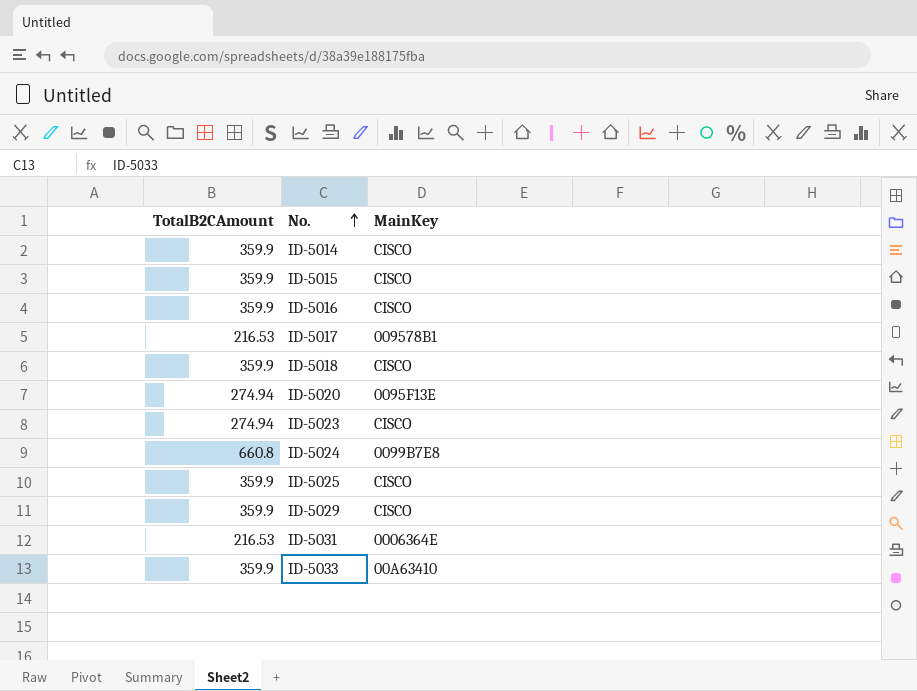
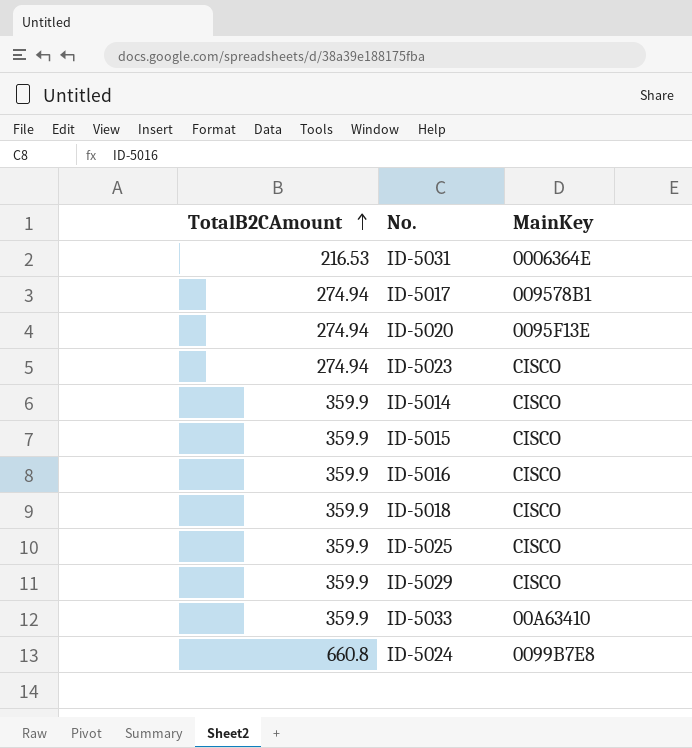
row order: No. ascending -> TotalB2CAmount ascending
ID-5017 | TotalB2CAmount: 216.53 -> 274.94

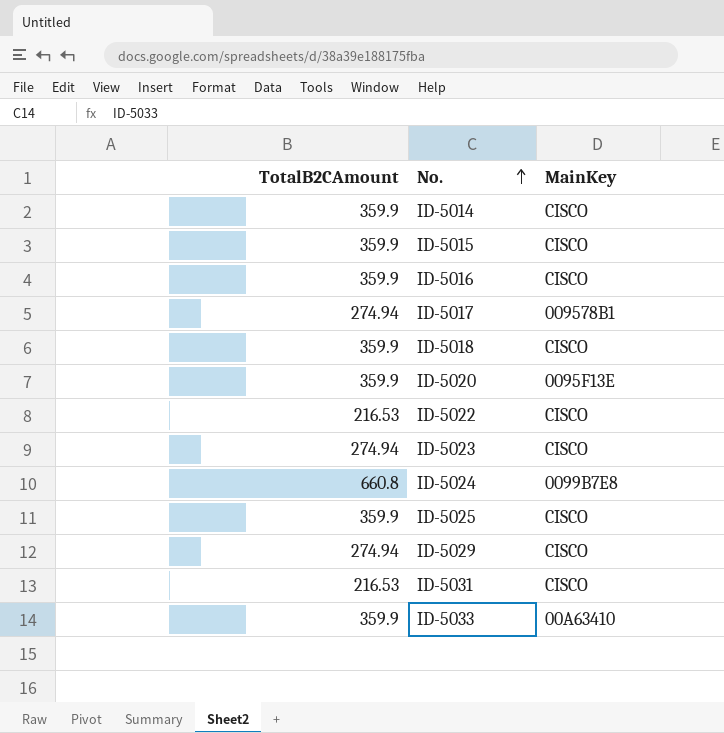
row order: TotalB2CAmount ascending -> No. ascending
ID-5020 | TotalB2CAmount: 274.94 -> 359.9
row ID-5022: none -> 216.53 | CISCO
ID-5029 | TotalB2CAmount: 359.9 -> 274.94
ID-5031 | MainKey: 0006364E -> CISCO

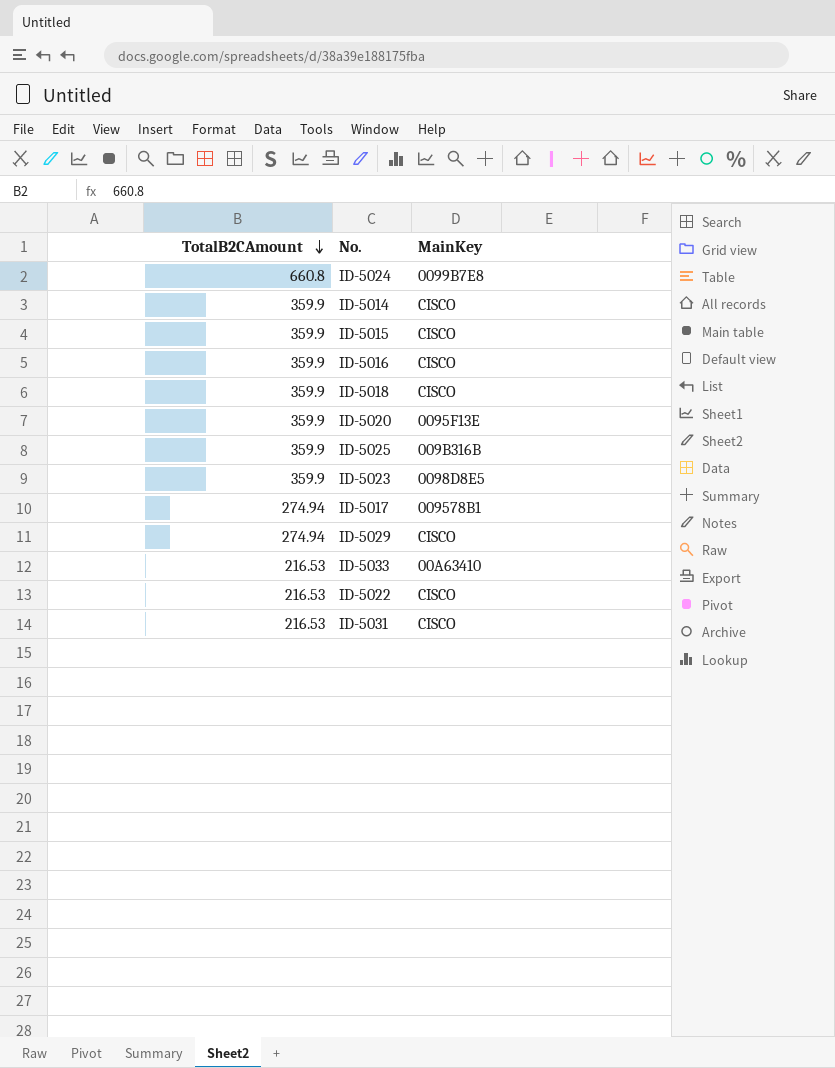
row order: No. ascending -> TotalB2CAmount descending
ID-5025 | MainKey: CISCO -> 009B316B
ID-5023 | TotalB2CAmount: 274.94 -> 359.9
ID-5023 | MainKey: CISCO -> 0098D8E5
ID-5033 | TotalB2CAmount: 359.9 -> 216.53

